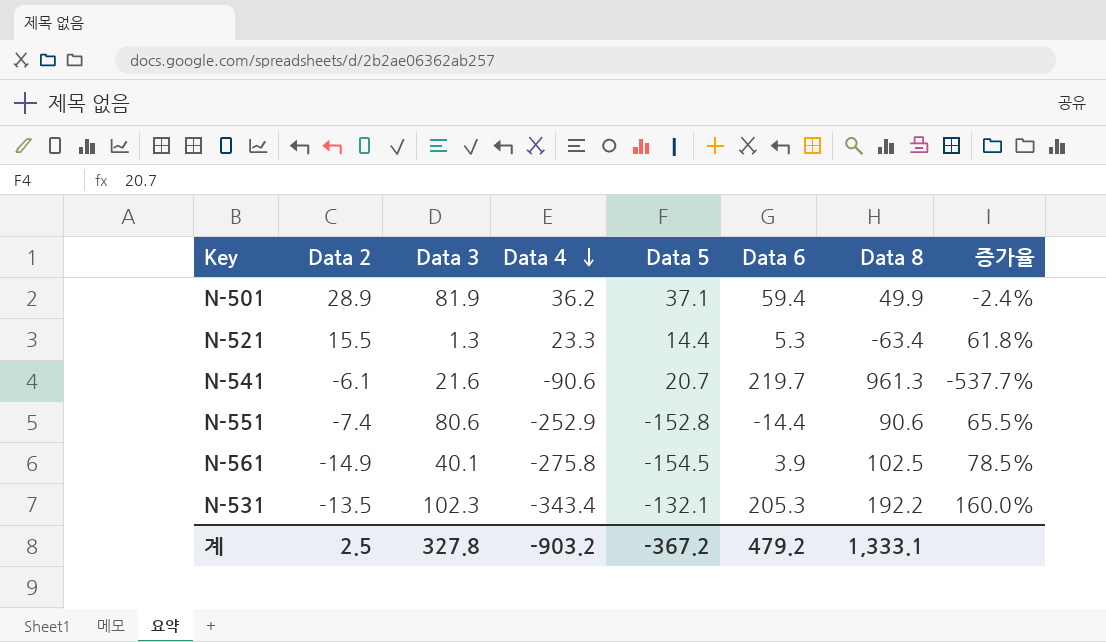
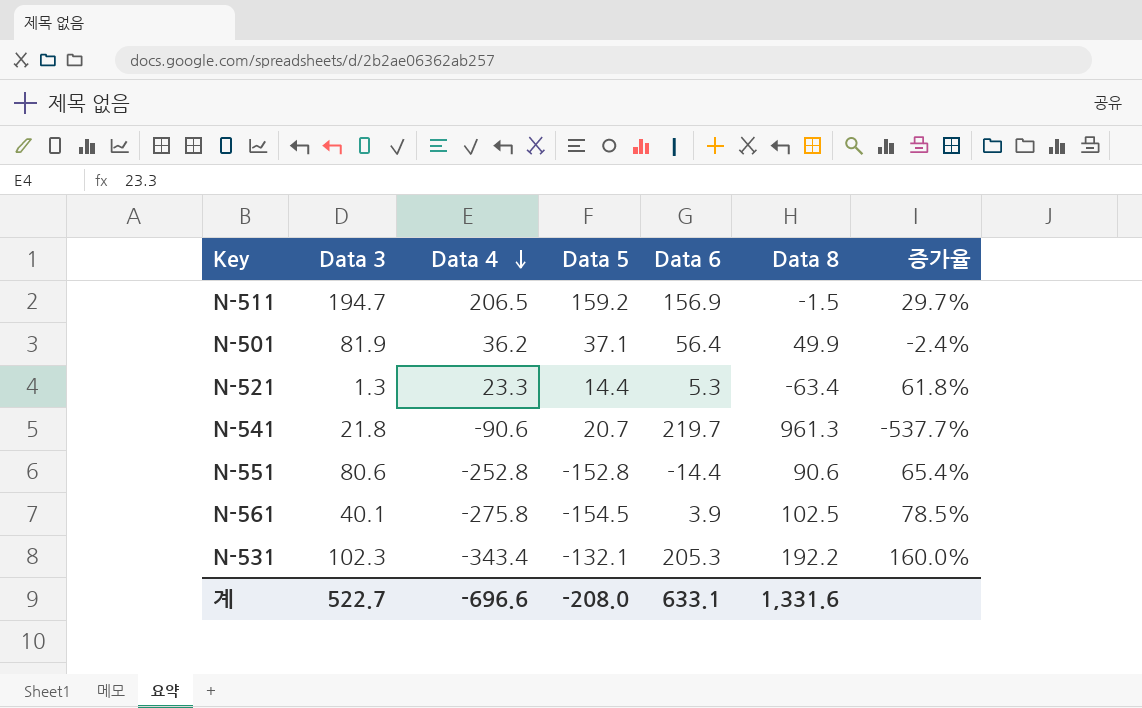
column Data 2 | position: 2 -> none
row N-511: none -> 194.7 | 206.5 | 159.2 | 156.9 | -1.5 | 29.7%
N-501 | Data 6: 59.4 -> 56.4
N-541 | Data 3: 21.6 -> 21.8
N-551 | Data 4: -252.9 -> -252.8
N-551 | 증가율: 65.5% -> 65.4%
계 | Data 3: 327.8 -> 522.7
계 | Data 4: -903.2 -> -696.6
계 | Data 5: -367.2 -> -208.0
계 | Data 6: 479.2 -> 633.1
계 | Data 8: 1,333.1 -> 1,331.6

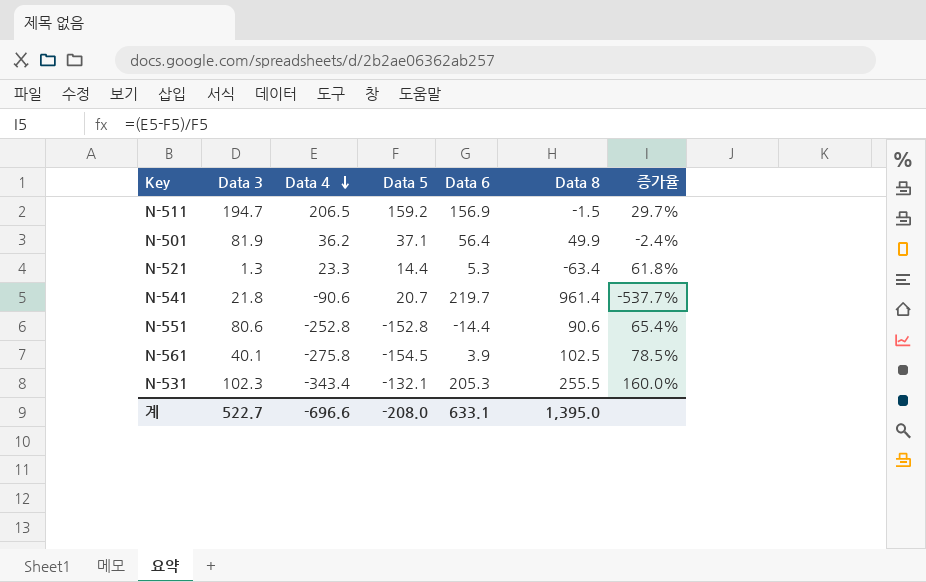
N-541 | Data 8: 961.3 -> 961.4
N-531 | Data 8: 192.2 -> 255.5
계 | Data 8: 1,331.6 -> 1,395.0

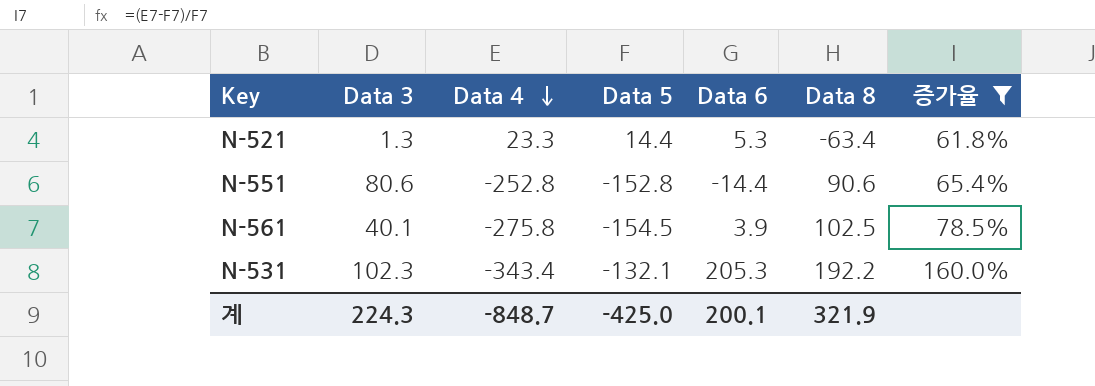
filter: none -> 증가율 >= 61.8%
N-531 | Data 8: 255.5 -> 192.2
계 | Data 3: 522.7 -> 224.3
계 | Data 4: -696.6 -> -848.7
계 | Data 5: -208.0 -> -425.0
계 | Data 6: 633.1 -> 200.1
계 | Data 8: 1,395.0 -> 321.9

